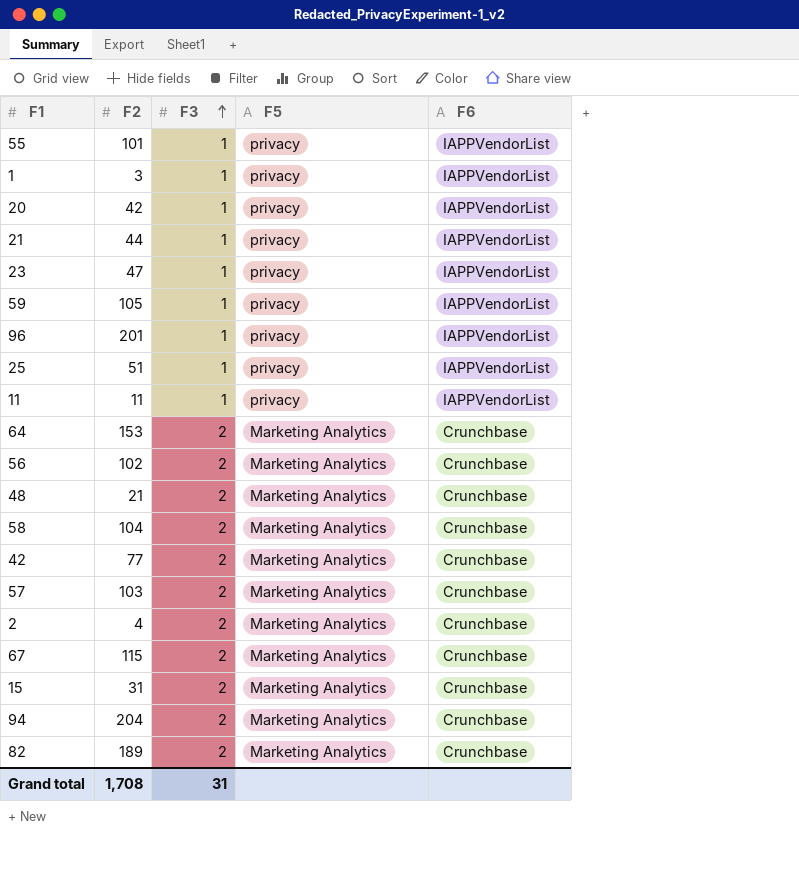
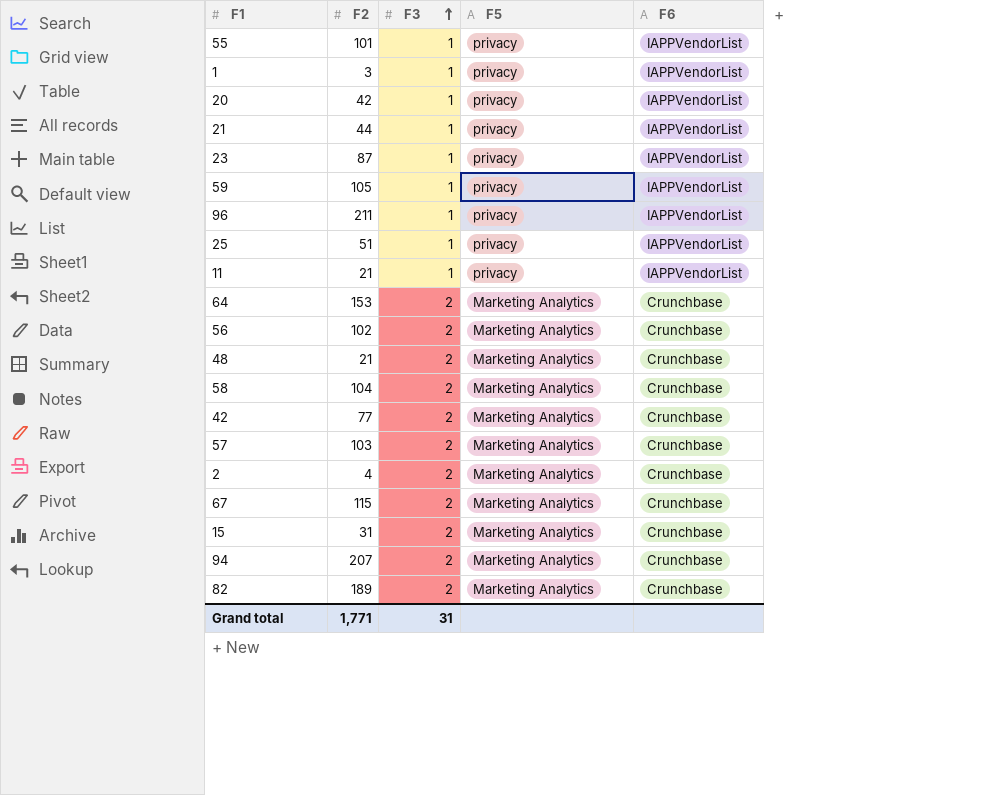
23 | F2: 47 -> 87
96 | F2: 201 -> 211
11 | F2: 11 -> 21
94 | F2: 204 -> 207
Grand total | F2: 1,708 -> 1,771

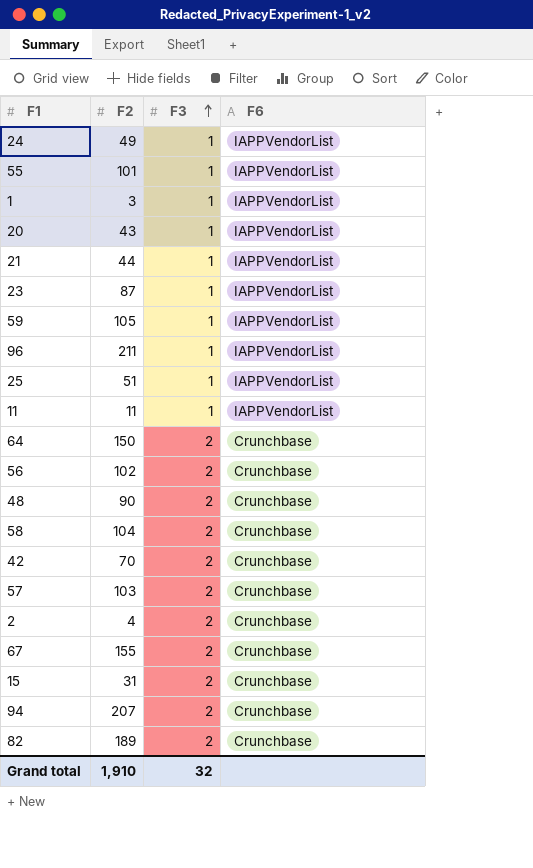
column F5 | position: 4 -> none
row 24: none -> 49 | 1 | IAPPVendorList
20 | F2: 42 -> 43
11 | F2: 21 -> 11
64 | F2: 153 -> 150
48 | F2: 21 -> 90
42 | F2: 77 -> 70
67 | F2: 115 -> 155
Grand total | F2: 1,771 -> 1,910
Grand total | F3: 31 -> 32

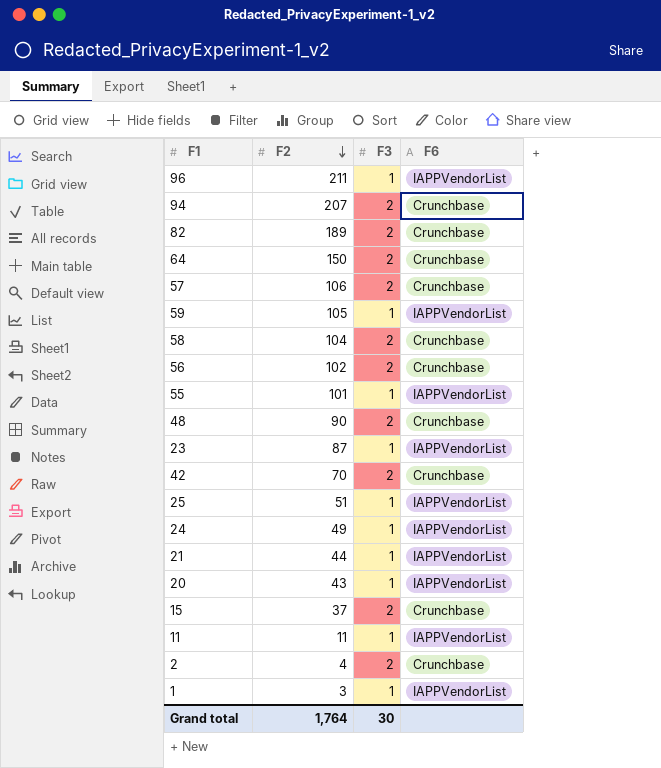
row order: F3 ascending -> F2 descending
row 67: 155 | 2 | Crunchbase -> none
57 | F2: 103 -> 106
15 | F2: 31 -> 37
Grand total | F2: 1,910 -> 1,764
Grand total | F3: 32 -> 30

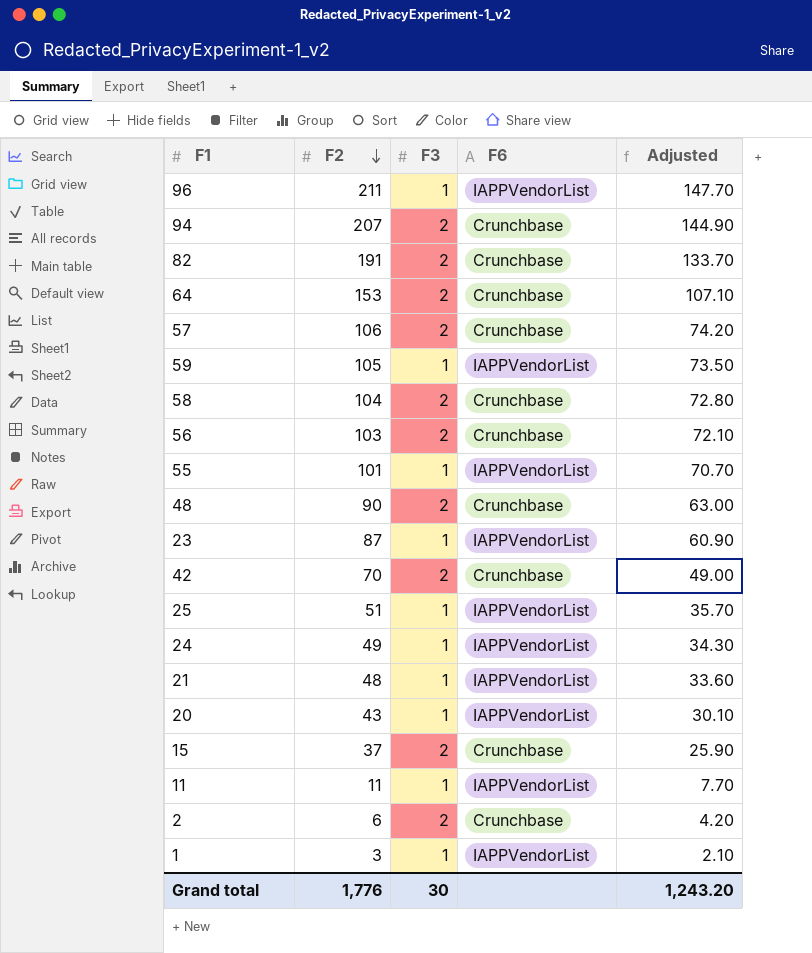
column Adjusted | formula: none -> [F2] * 0.7
82 | F2: 189 -> 191
64 | F2: 150 -> 153
56 | F2: 102 -> 103
21 | F2: 44 -> 48
2 | F2: 4 -> 6
Grand total | F2: 1,764 -> 1,776

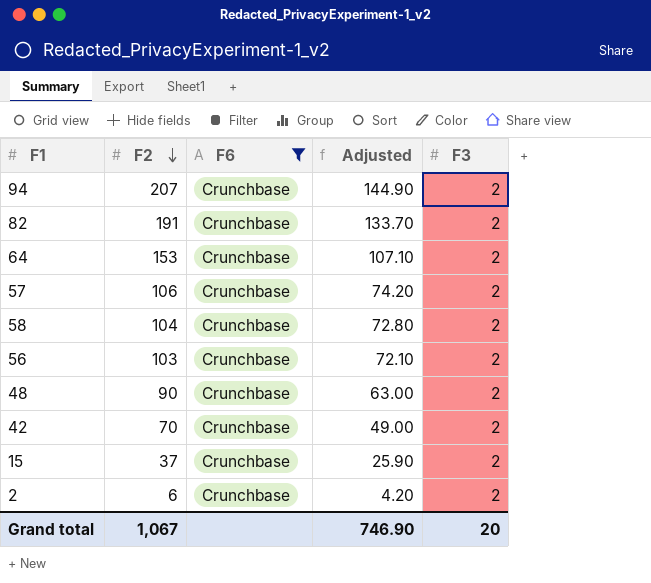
filter: none -> F6 = Crunchbase
column F3 | position: 3 -> 5
Grand total | F2: 1,776 -> 1,067
Grand total | Adjusted: 1,243.20 -> 746.90
Grand total | F3: 30 -> 20

